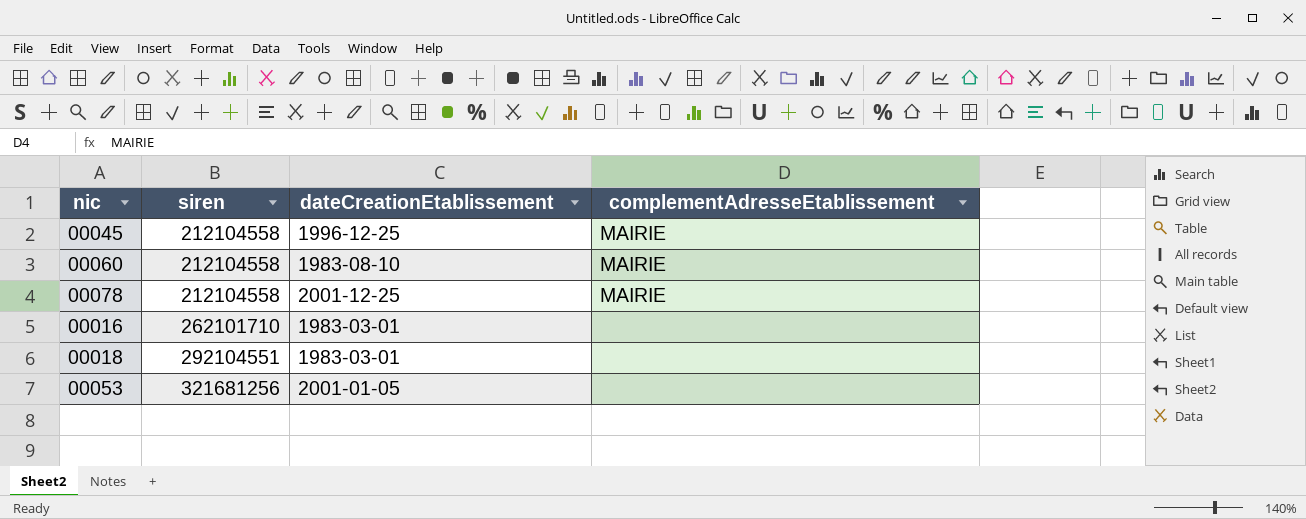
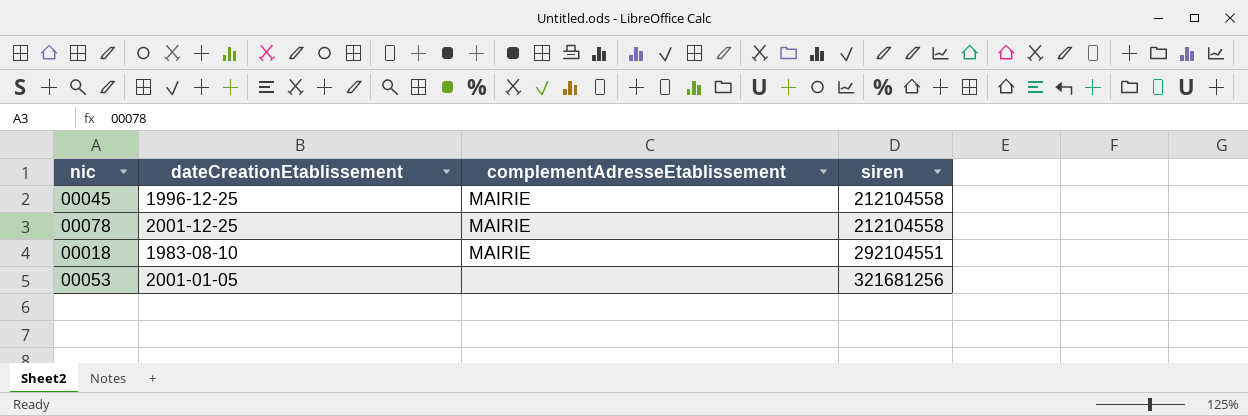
column siren | position: 2 -> 4
row 00060: 212104558 | 1983-08-10 | MAIRIE -> none
row 00016: 262101710 | 1983-03-01 | none -> none
00018 | dateCreationEtablissement: 1983-03-01 -> 1983-08-10
00018 | complementAdresseEtablissement: none -> MAIRIE

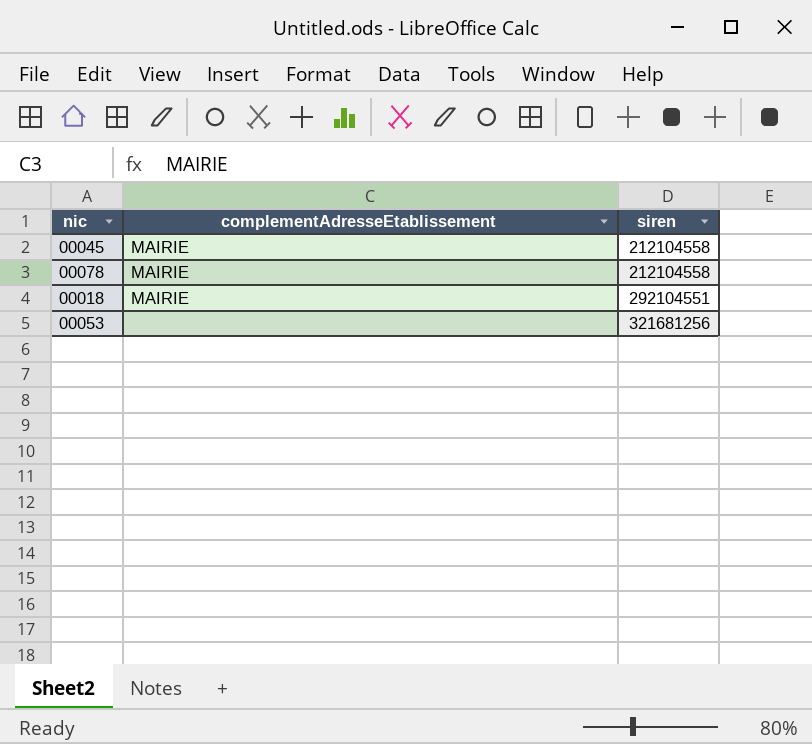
column dateCreationEtablissement | position: 2 -> none

